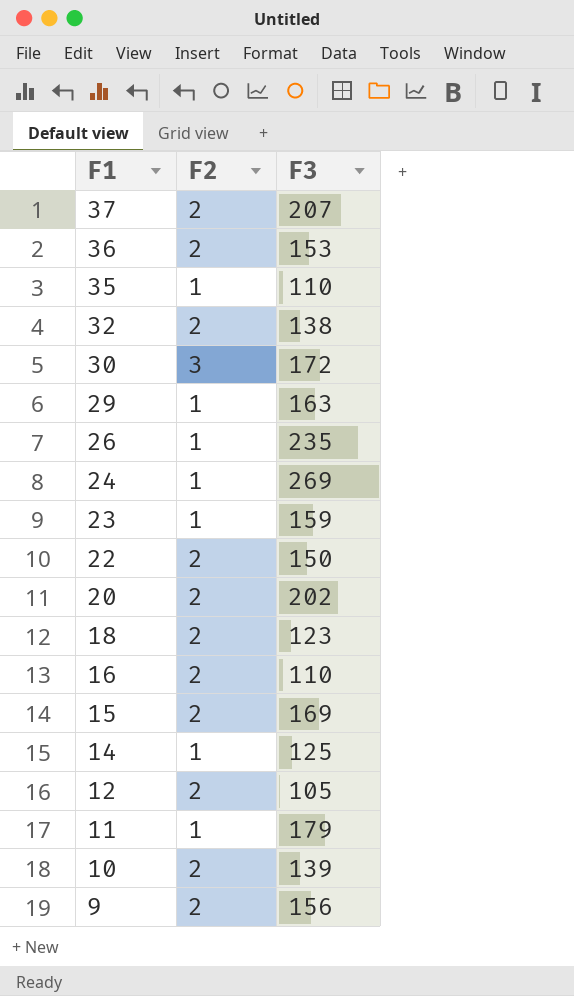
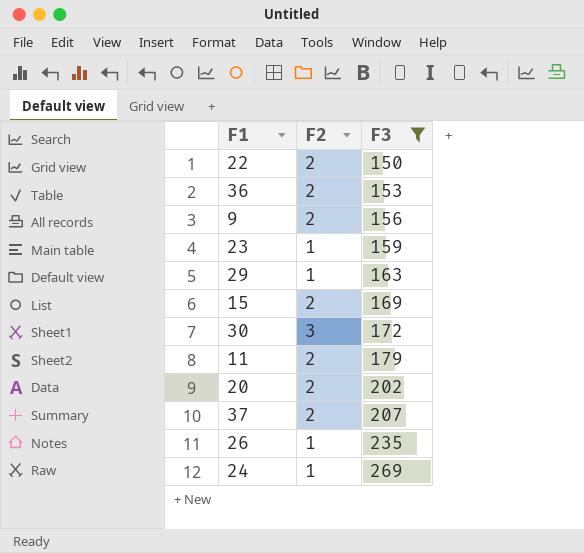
filter: none -> F3 >= 150
row order: F1 descending -> F3 ascending
11 | F2: 1 -> 2

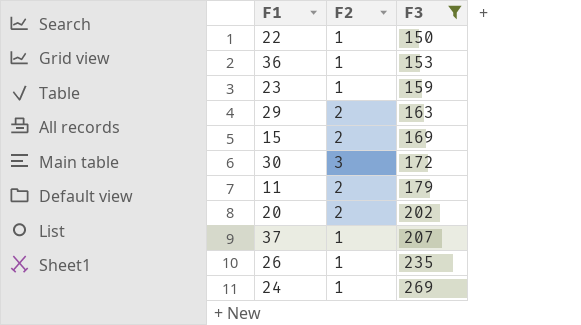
row 9: 2 | 156 -> none
22 | F2: 2 -> 1
36 | F2: 2 -> 1
29 | F2: 1 -> 2
37 | F2: 2 -> 1

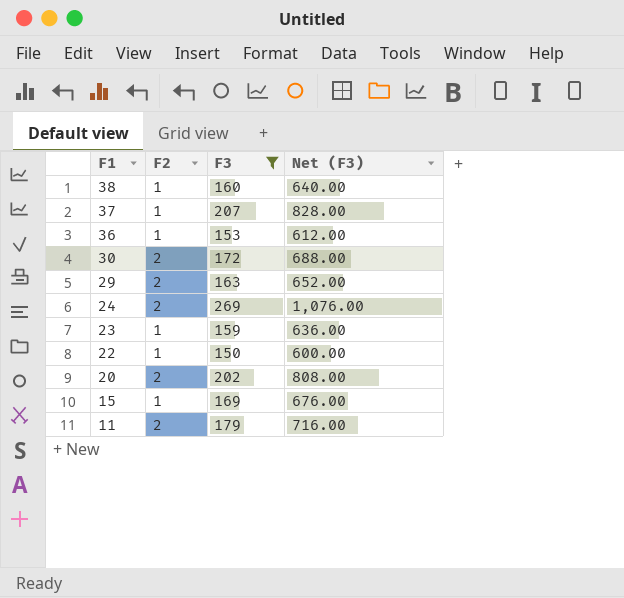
row order: F3 ascending -> F1 descending
column Net (F3) | formula: none -> [F3] * 4
row 26: 1 | 235 -> none
row 38: none -> 1 | 160 | 640.00
30 | F2: 3 -> 2
24 | F2: 1 -> 2
15 | F2: 2 -> 1

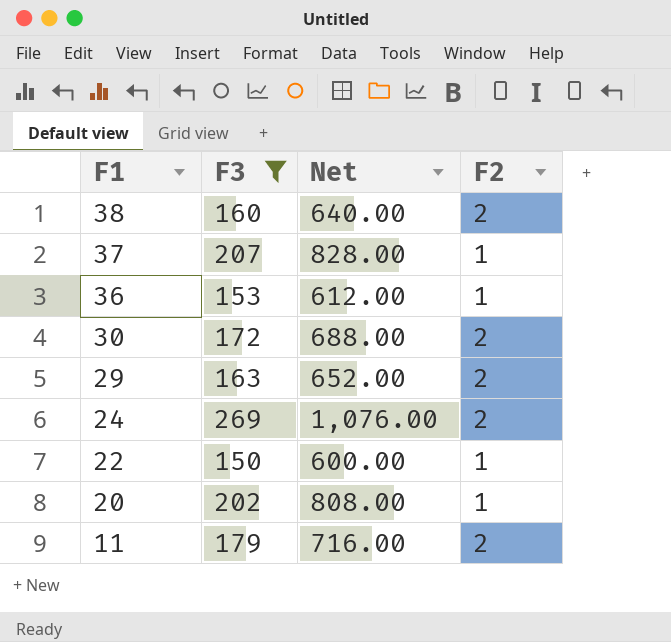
column name: Net (F3) -> Net
column F2 | position: 2 -> 4
row 23: 1 | 159 | 636.00 -> none
row 15: 1 | 169 | 676.00 -> none
38 | F2: 1 -> 2
20 | F2: 2 -> 1

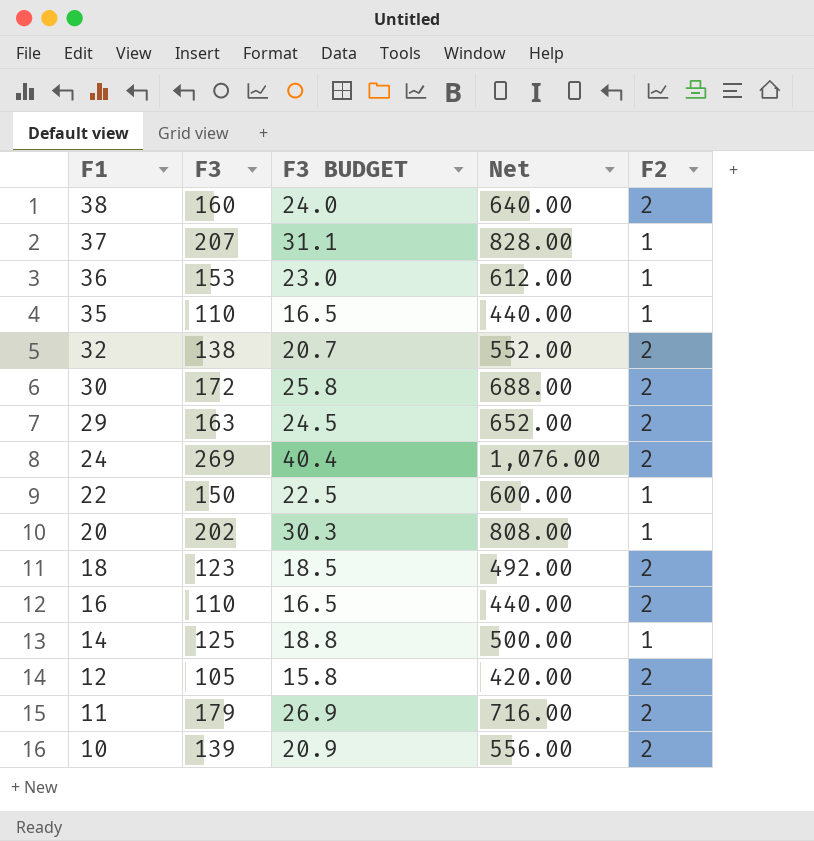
filter: F3 >= 150 -> none
column F3 BUDGET | formula: none -> [F3] * 0.15

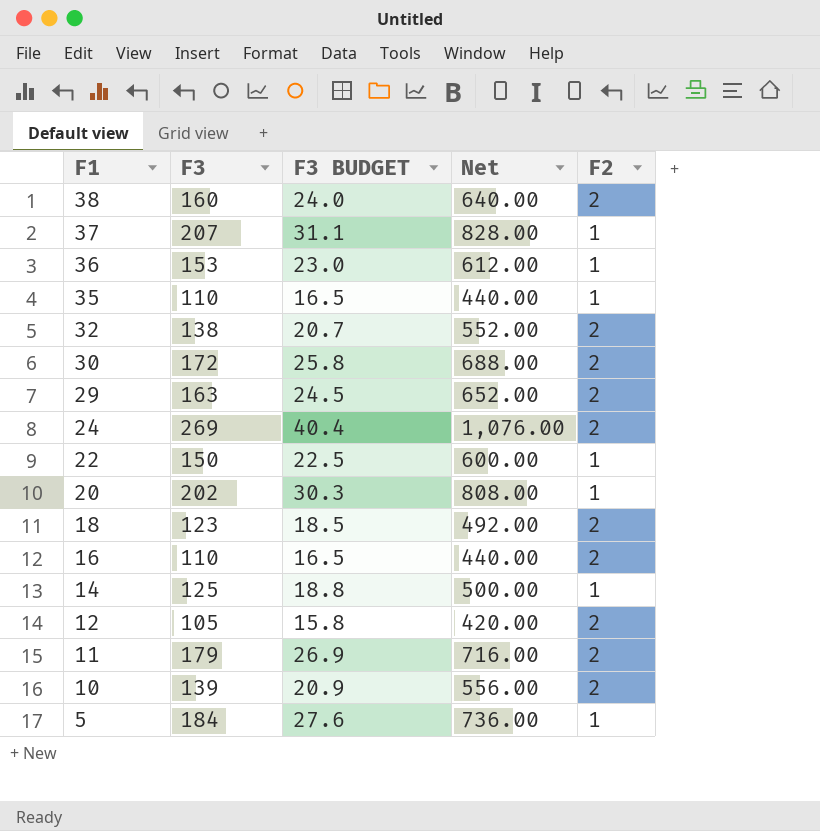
row 5: none -> 184 | 27.6 | 736.00 | 1

